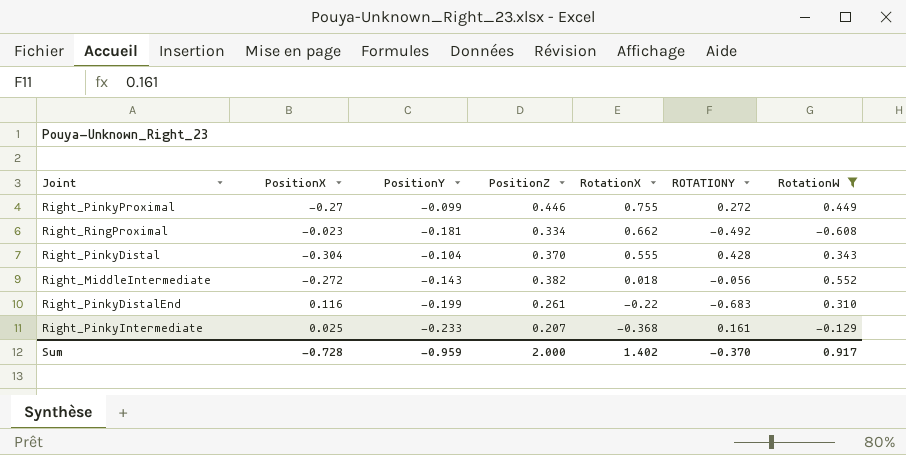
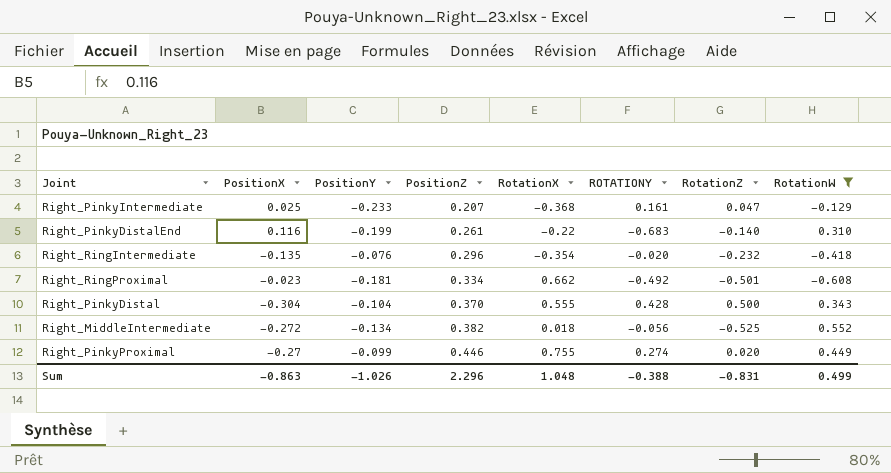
row order: RotationX descending -> PositionZ ascending
column RotationZ | position: none -> 7
row Right_RingIntermediate: none -> -0.135 | -0.076 | 0.296 | -0.354 | -0.020 | -0.232 | -0.418
Right_MiddleIntermediate | PositionY: -0.143 -> -0.134
Right_PinkyProximal | ROTATIONY: 0.272 -> 0.274
Sum | PositionX: -0.728 -> -0.863
Sum | PositionY: -0.959 -> -1.026
Sum | PositionZ: 2.000 -> 2.296
Sum | RotationX: 1.402 -> 1.048
Sum | ROTATIONY: -0.370 -> -0.388
Sum | RotationW: 0.917 -> 0.499

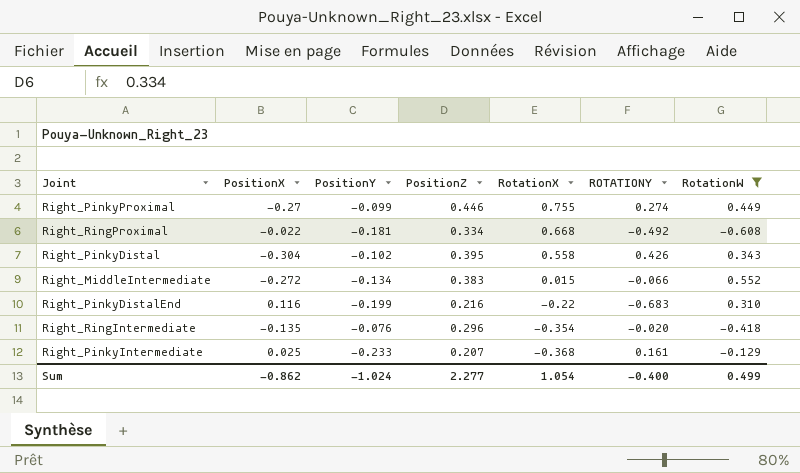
row order: PositionZ ascending -> RotationX descending
column RotationZ | position: 7 -> none
Right_RingProximal | PositionX: -0.023 -> -0.022
Right_RingProximal | RotationX: 0.662 -> 0.668
Right_PinkyDistal | PositionY: -0.104 -> -0.102
Right_PinkyDistal | PositionZ: 0.370 -> 0.395
Right_PinkyDistal | RotationX: 0.555 -> 0.558
Right_PinkyDistal | ROTATIONY: 0.428 -> 0.426
Right_MiddleIntermediate | PositionZ: 0.382 -> 0.383
Right_MiddleIntermediate | RotationX: 0.018 -> 0.015
Right_MiddleIntermediate | ROTATIONY: -0.056 -> -0.066
Right_PinkyDistalEnd | PositionZ: 0.261 -> 0.216
Sum | PositionX: -0.863 -> -0.862
Sum | PositionY: -1.026 -> -1.024
Sum | PositionZ: 2.296 -> 2.277
Sum | RotationX: 1.048 -> 1.054
Sum | ROTATIONY: -0.388 -> -0.400

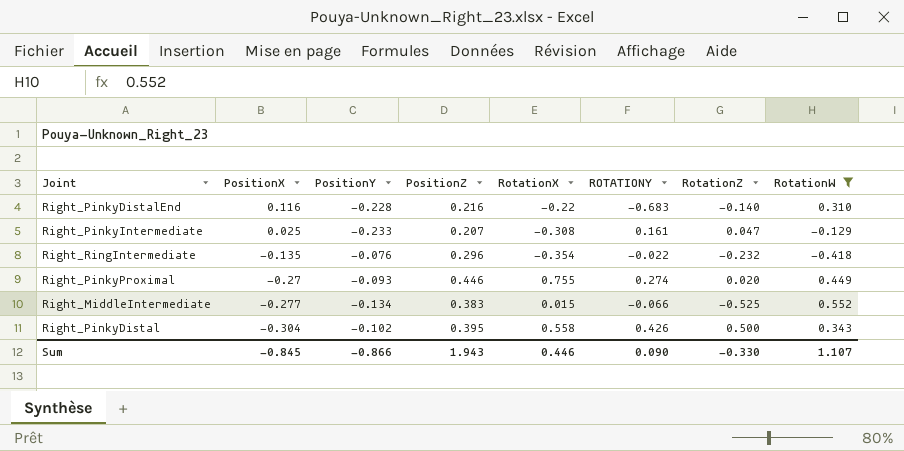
row order: RotationX descending -> PositionX descending
column RotationZ | position: none -> 7
row Right_RingProximal: -0.022 | -0.181 | 0.334 | 0.668 | -0.492 | -0.608 -> none
Right_PinkyDistalEnd | PositionY: -0.199 -> -0.228
Right_PinkyIntermediate | RotationX: -0.368 -> -0.308
Right_RingIntermediate | ROTATIONY: -0.020 -> -0.022
Right_PinkyProximal | PositionY: -0.099 -> -0.093
Right_MiddleIntermediate | PositionX: -0.272 -> -0.277
Sum | PositionX: -0.862 -> -0.845
Sum | PositionY: -1.024 -> -0.866
Sum | PositionZ: 2.277 -> 1.943
Sum | RotationX: 1.054 -> 0.446
Sum | ROTATIONY: -0.400 -> 0.090
Sum | RotationW: 0.499 -> 1.107

